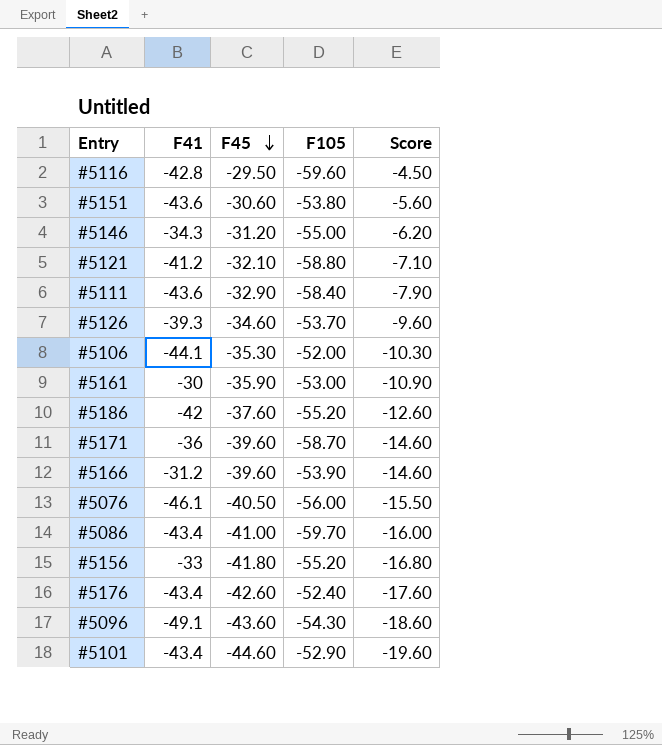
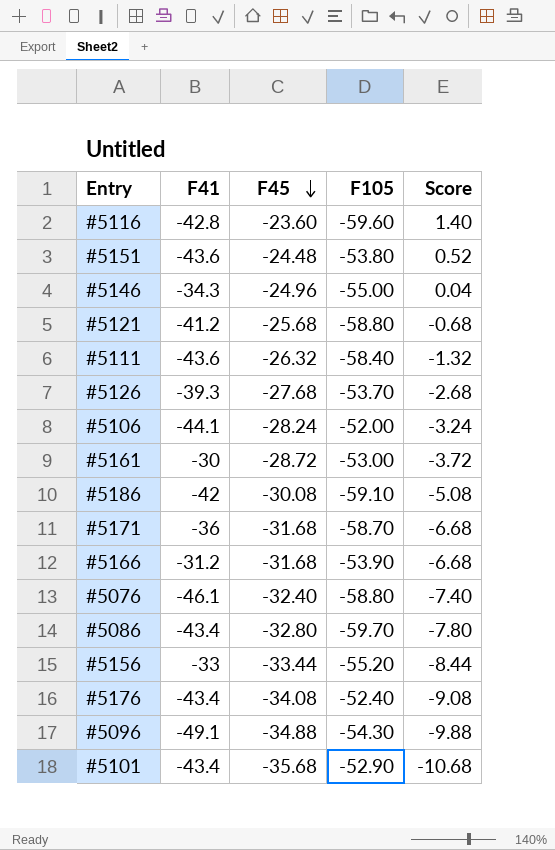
#5116 | F45: -29.50 -> -23.60
#5116 | Score: -4.50 -> 1.40
#5151 | F45: -30.60 -> -24.48
#5151 | Score: -5.60 -> 0.52
#5146 | F45: -31.20 -> -24.96
#5146 | Score: -6.20 -> 0.04
#5121 | F45: -32.10 -> -25.68
#5121 | Score: -7.10 -> -0.68
#5111 | F45: -32.90 -> -26.32
#5111 | Score: -7.90 -> -1.32
#5126 | F45: -34.60 -> -27.68
#5126 | Score: -9.60 -> -2.68
#5106 | F45: -35.30 -> -28.24
#5106 | Score: -10.30 -> -3.24
#5161 | F45: -35.90 -> -28.72
#5161 | Score: -10.90 -> -3.72
#5186 | F45: -37.60 -> -30.08
#5186 | F105: -55.20 -> -59.10
#5186 | Score: -12.60 -> -5.08
#5171 | F45: -39.60 -> -31.68
#5171 | Score: -14.60 -> -6.68
#5166 | F45: -39.60 -> -31.68
#5166 | Score: -14.60 -> -6.68
#5076 | F45: -40.50 -> -32.40
#5076 | F105: -56.00 -> -58.80
#5076 | Score: -15.50 -> -7.40
#5086 | F45: -41.00 -> -32.80
#5086 | Score: -16.00 -> -7.80
#5156 | F45: -41.80 -> -33.44
#5156 | Score: -16.80 -> -8.44
#5176 | F45: -42.60 -> -34.08
#5176 | Score: -17.60 -> -9.08
#5096 | F45: -43.60 -> -34.88
#5096 | Score: -18.60 -> -9.88
#5101 | F45: -44.60 -> -35.68
#5101 | Score: -19.60 -> -10.68

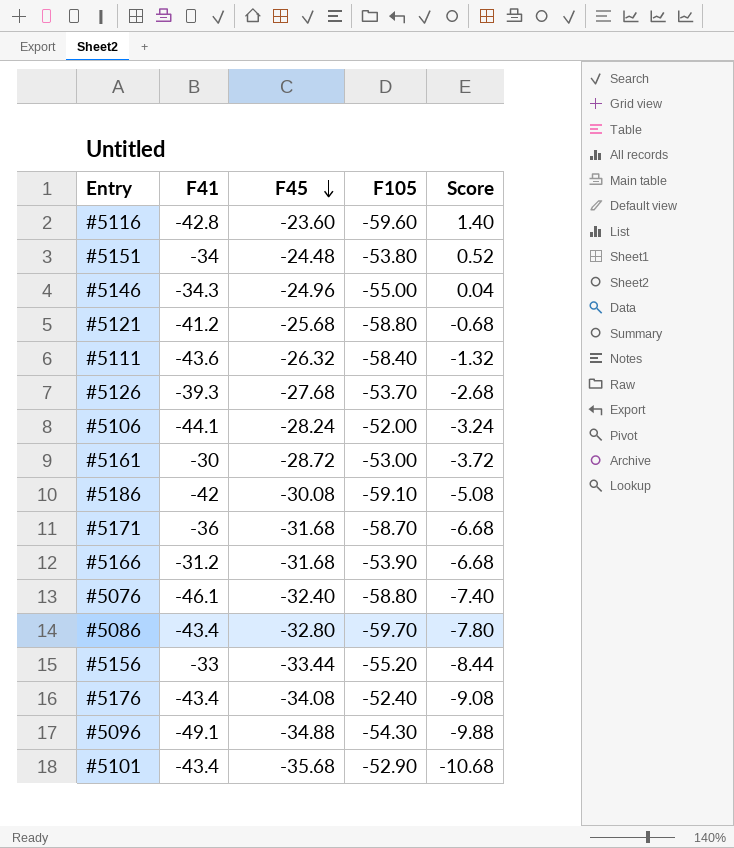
#5151 | F41: -43.6 -> -34

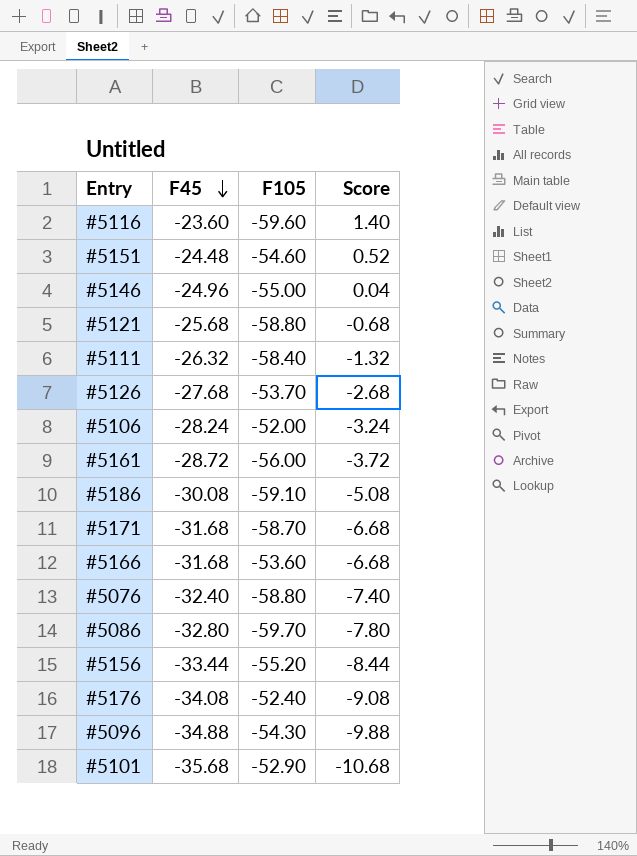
column F41 | position: 2 -> none
#5151 | F105: -53.80 -> -54.60
#5161 | F105: -53.00 -> -56.00
#5166 | F105: -53.90 -> -53.60

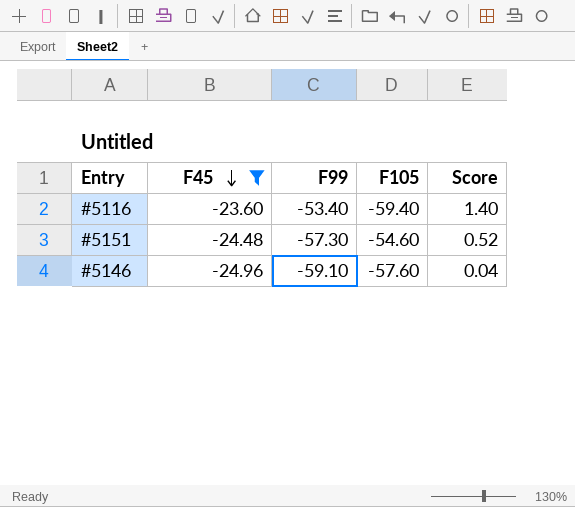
filter: none -> F45 >= -24.96
column F99 | position: none -> 3
#5116 | F105: -59.60 -> -59.40
#5146 | F105: -55.00 -> -57.60

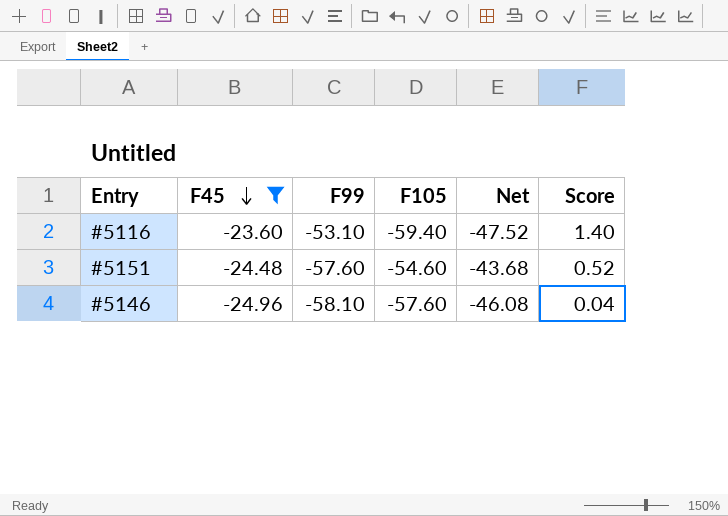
column Net | formula: none -> [F105] * 0.8
#5116 | F99: -53.40 -> -53.10
#5151 | F99: -57.30 -> -57.60
#5146 | F99: -59.10 -> -58.10

